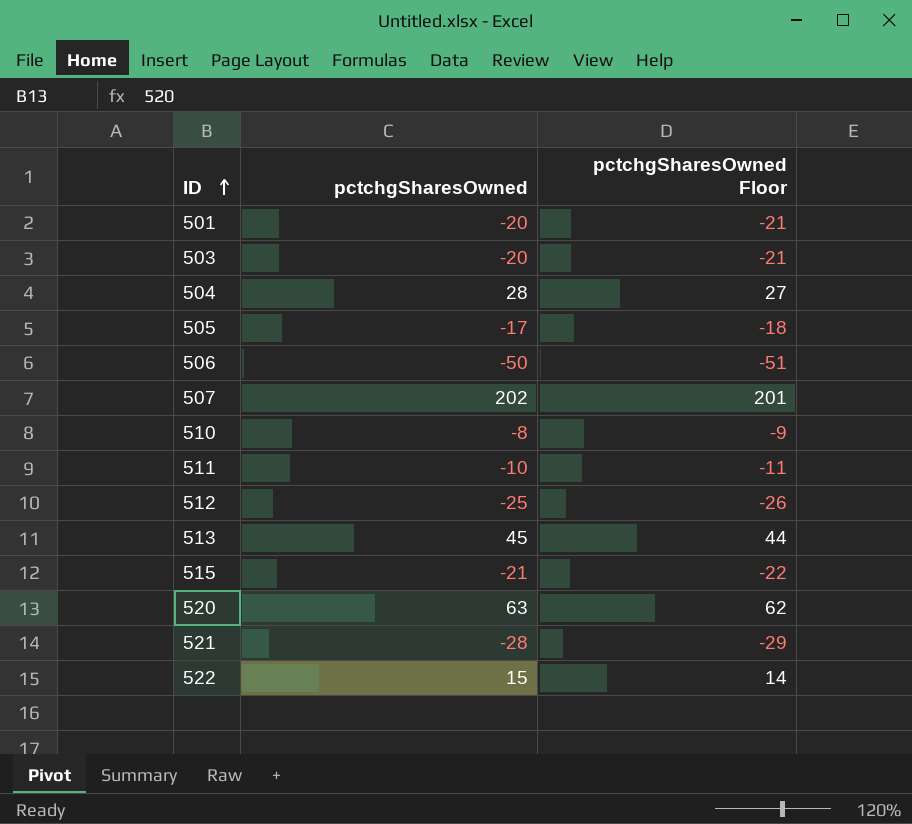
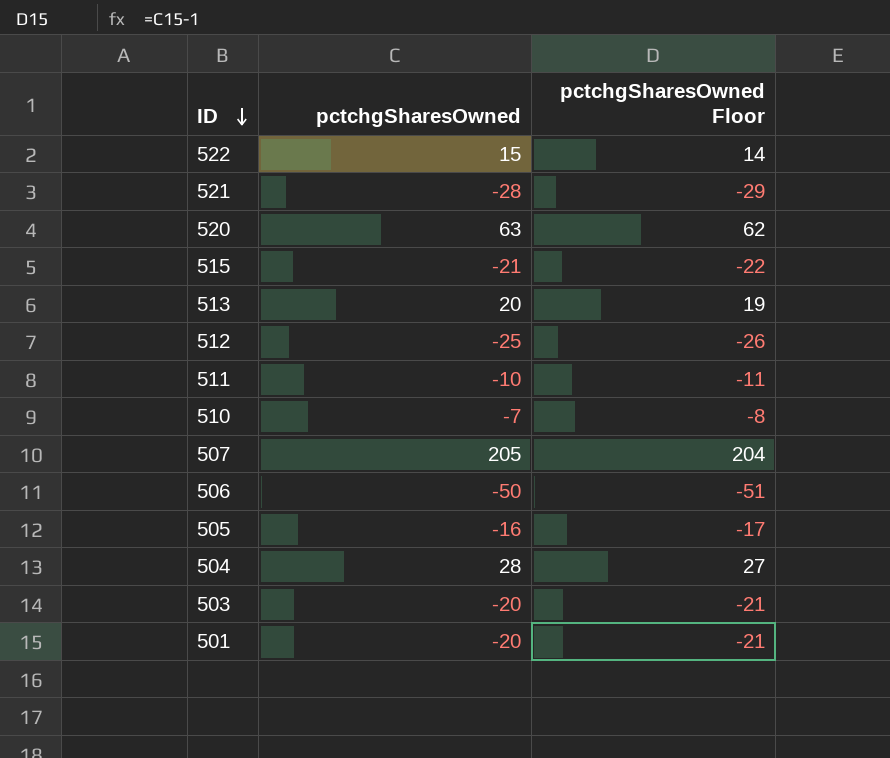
row order: ID ascending -> ID descending
513 | pctchgSharesOwned: 45 -> 20
513 | pctchgSharesOwned Floor: 44 -> 19
510 | pctchgSharesOwned: -8 -> -7
510 | pctchgSharesOwned Floor: -9 -> -8
507 | pctchgSharesOwned: 202 -> 205
507 | pctchgSharesOwned Floor: 201 -> 204
505 | pctchgSharesOwned: -17 -> -16
505 | pctchgSharesOwned Floor: -18 -> -17

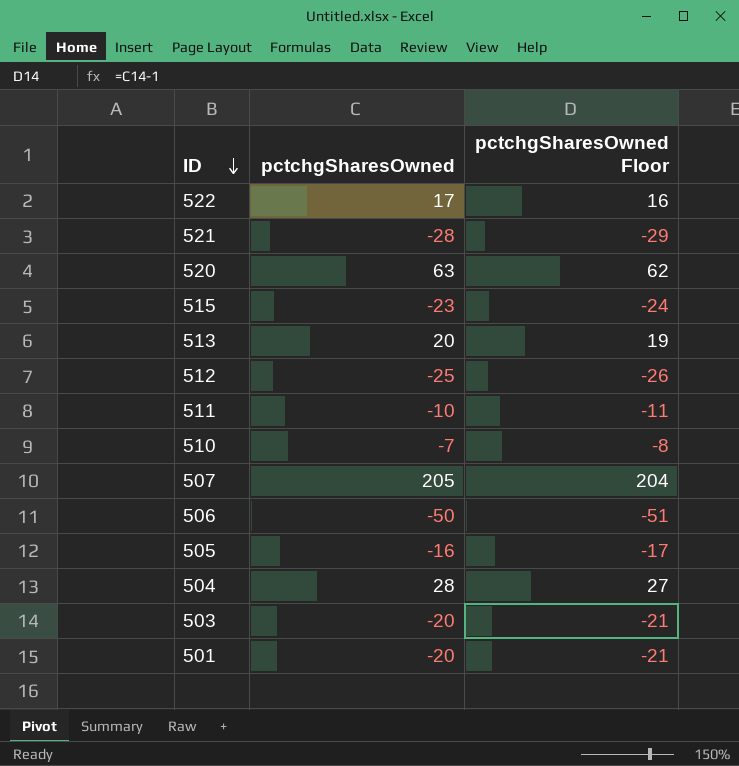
522 | pctchgSharesOwned: 15 -> 17
522 | pctchgSharesOwned Floor: 14 -> 16
515 | pctchgSharesOwned: -21 -> -23
515 | pctchgSharesOwned Floor: -22 -> -24

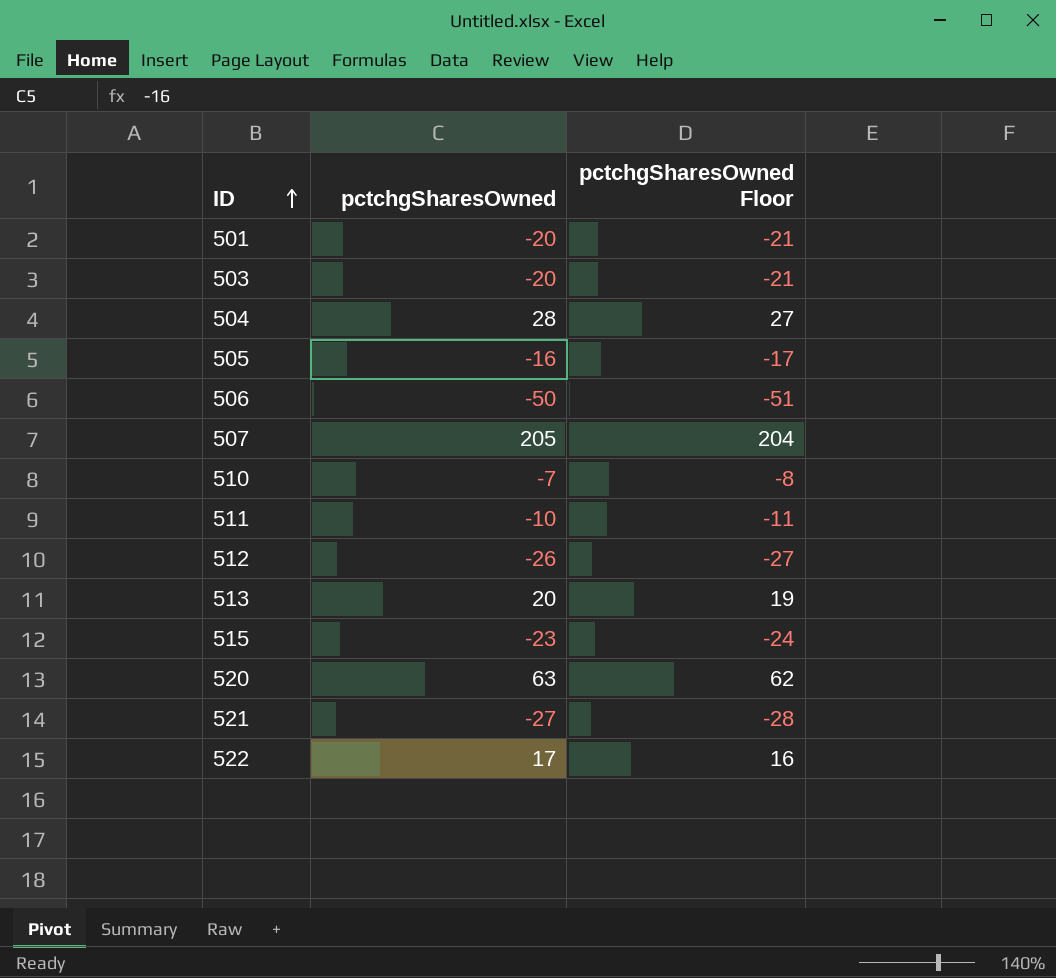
row order: ID descending -> ID ascending
512 | pctchgSharesOwned: -25 -> -26
512 | pctchgSharesOwned Floor: -26 -> -27
521 | pctchgSharesOwned: -28 -> -27
521 | pctchgSharesOwned Floor: -29 -> -28

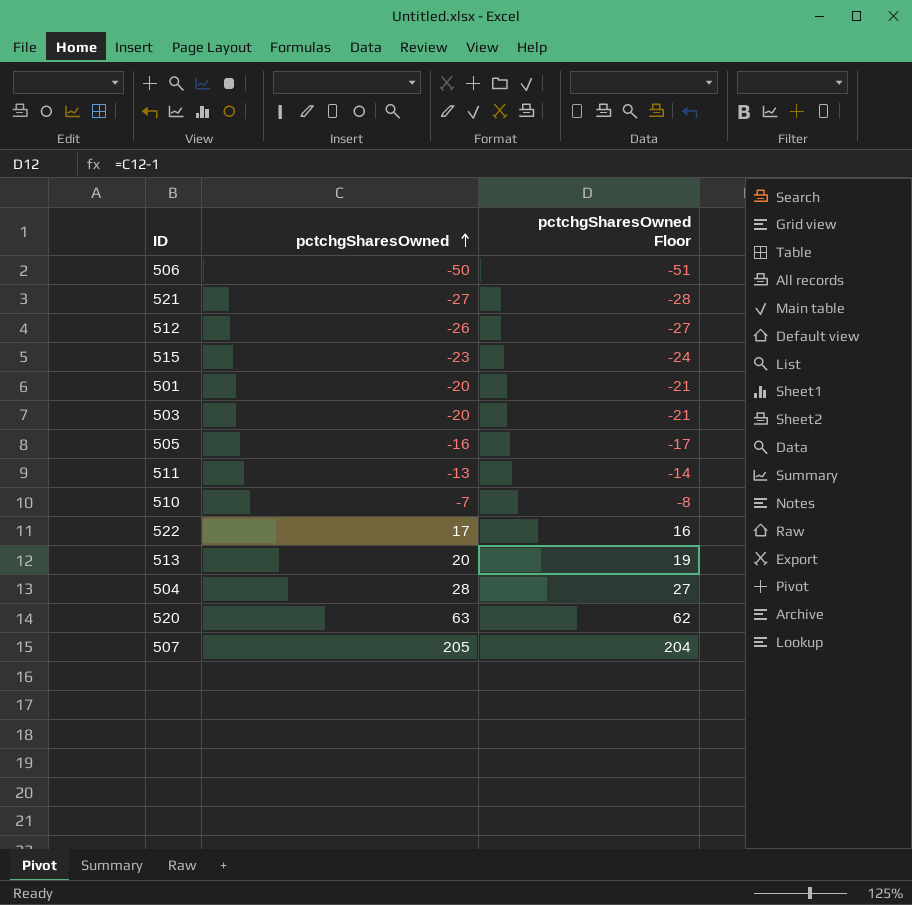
row order: ID ascending -> pctchgSharesOwned ascending
511 | pctchgSharesOwned: -10 -> -13
511 | pctchgSharesOwned Floor: -11 -> -14

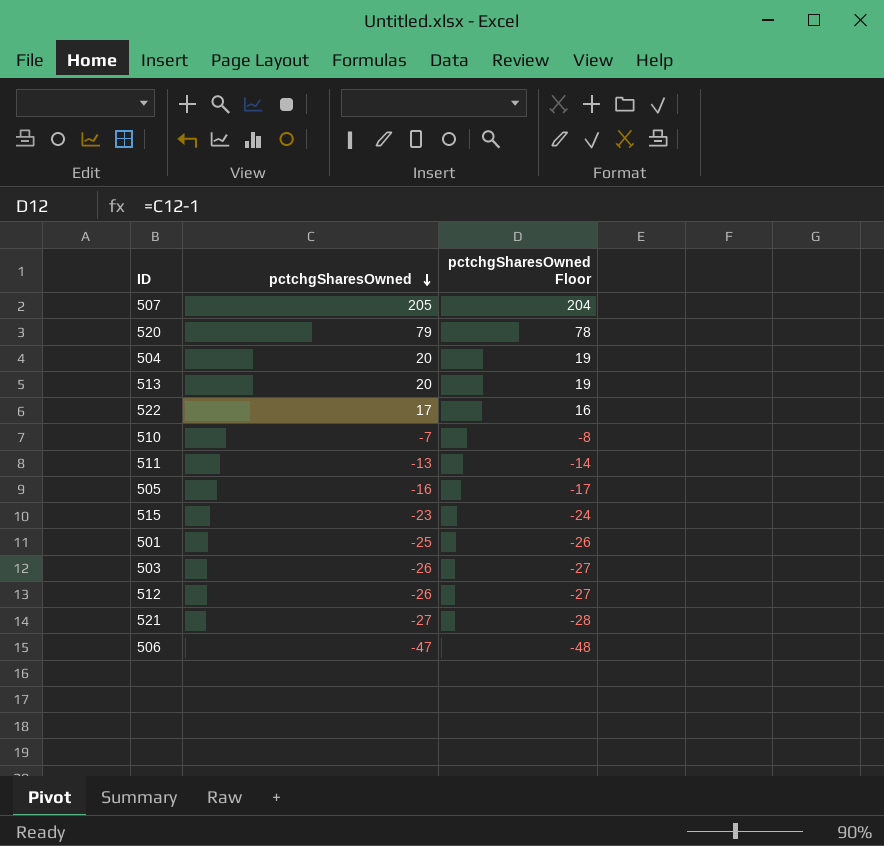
row order: pctchgSharesOwned ascending -> pctchgSharesOwned descending
520 | pctchgSharesOwned: 63 -> 79
520 | pctchgSharesOwned Floor: 62 -> 78
504 | pctchgSharesOwned: 28 -> 20
504 | pctchgSharesOwned Floor: 27 -> 19
501 | pctchgSharesOwned: -20 -> -25
501 | pctchgSharesOwned Floor: -21 -> -26
503 | pctchgSharesOwned: -20 -> -26
503 | pctchgSharesOwned Floor: -21 -> -27
506 | pctchgSharesOwned: -50 -> -47
506 | pctchgSharesOwned Floor: -51 -> -48

